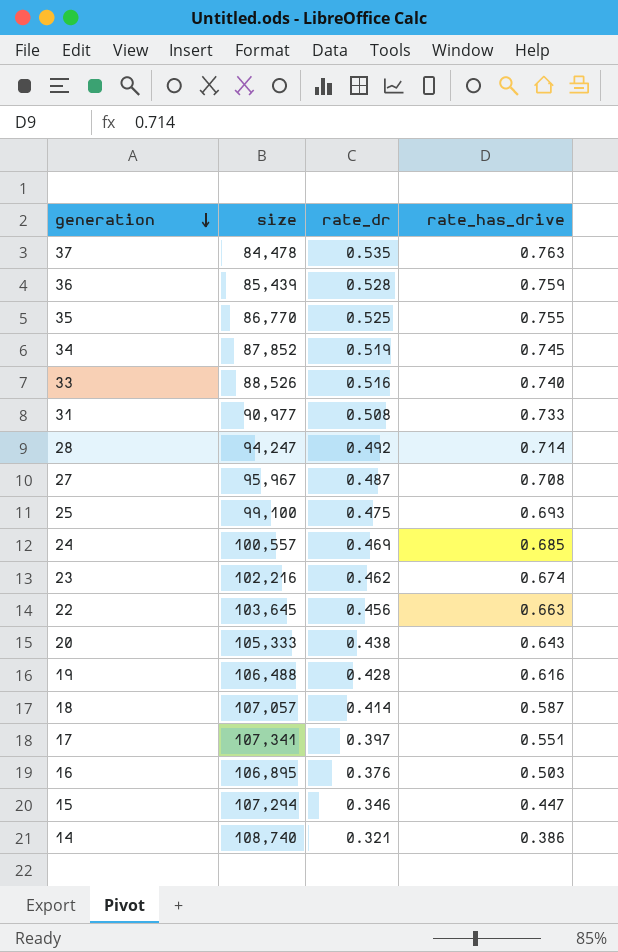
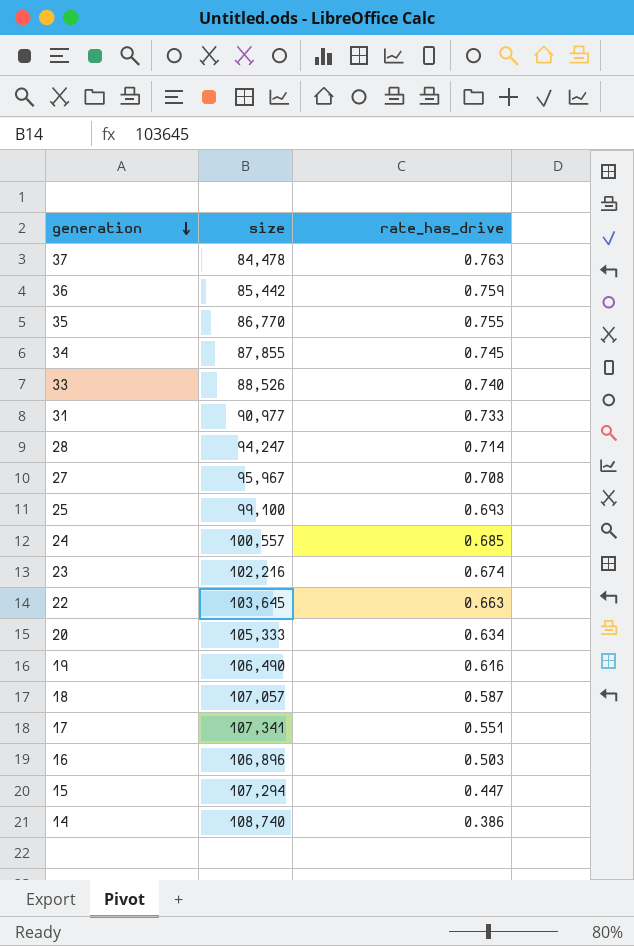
column rate_dr | position: 3 -> none
36 | size: 85,439 -> 85,442
34 | size: 87,852 -> 87,855
20 | rate_has_drive: 0.643 -> 0.634
19 | size: 106,488 -> 106,490
16 | size: 106,895 -> 106,896

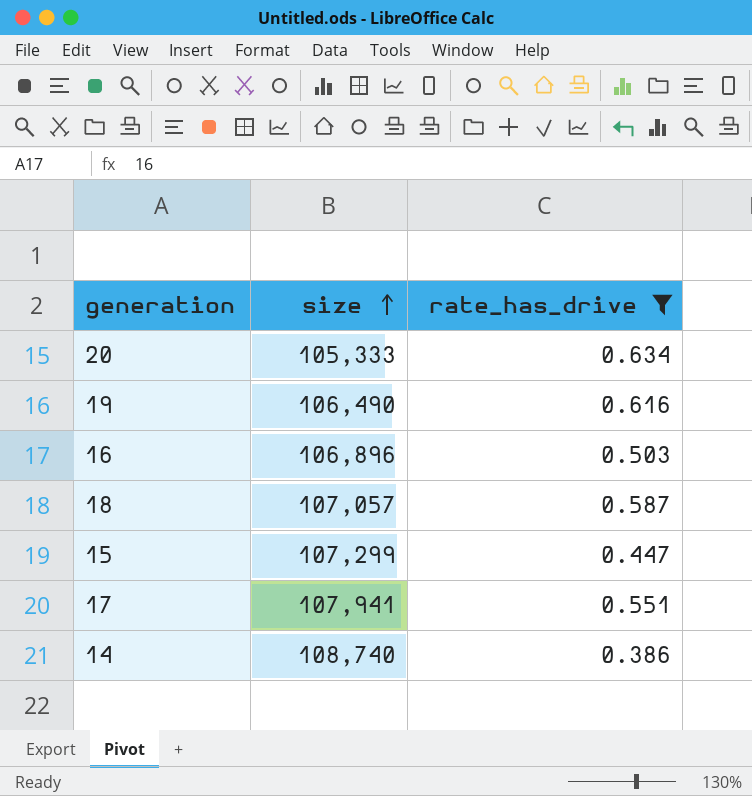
filter: none -> rate_has_drive <= 0.634
row order: generation descending -> size ascending
15 | size: 107,294 -> 107,299
17 | size: 107,341 -> 107,941

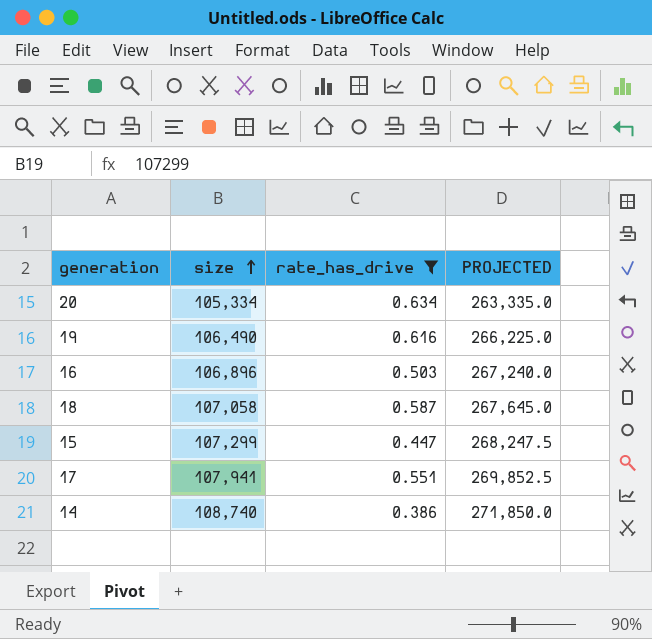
column PROJECTED | formula: none -> [size] * 2.5
20 | size: 105,333 -> 105,334
18 | size: 107,057 -> 107,058

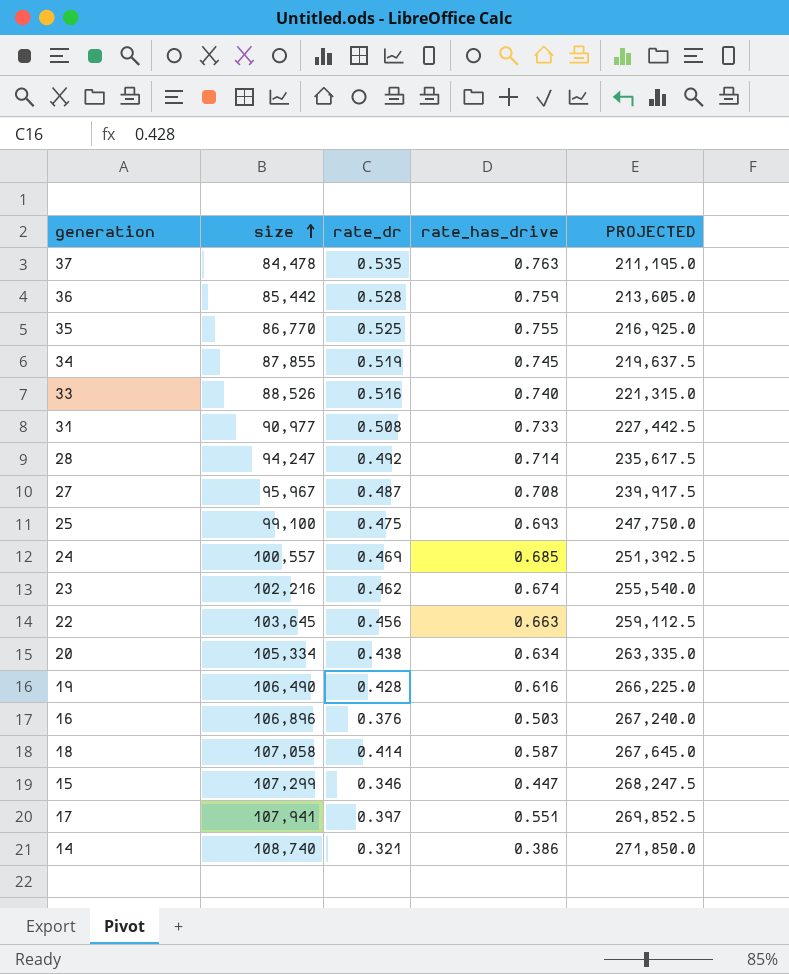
filter: rate_has_drive <= 0.634 -> none
column rate_dr | position: none -> 3

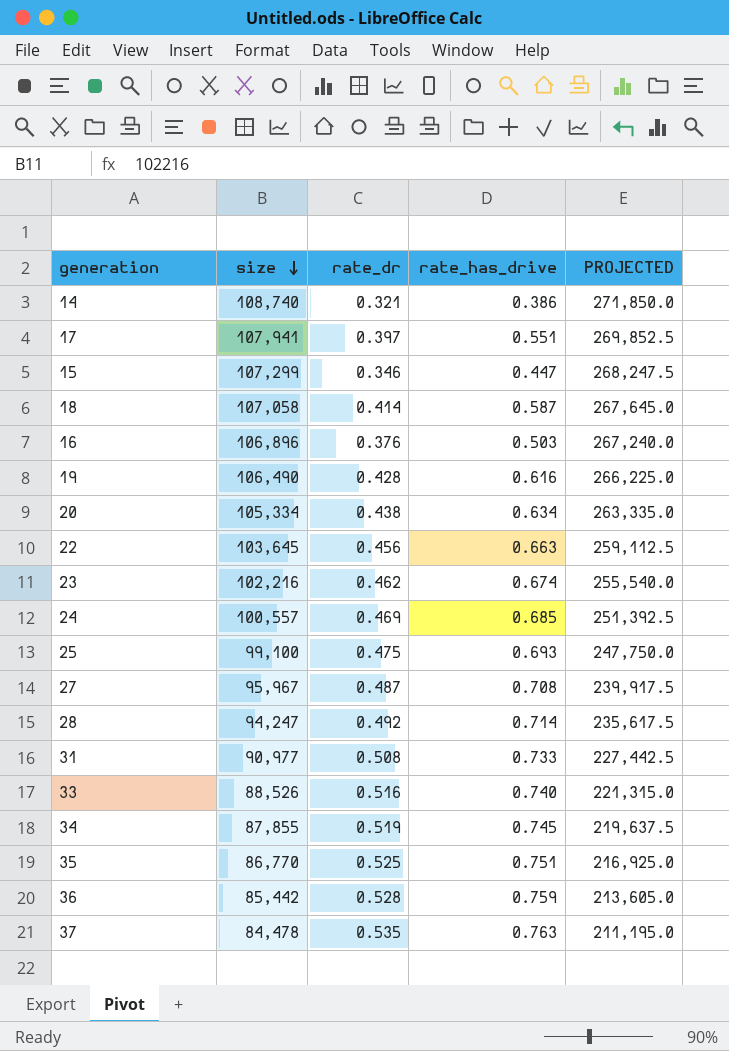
row order: size ascending -> size descending
35 | rate_has_drive: 0.755 -> 0.751

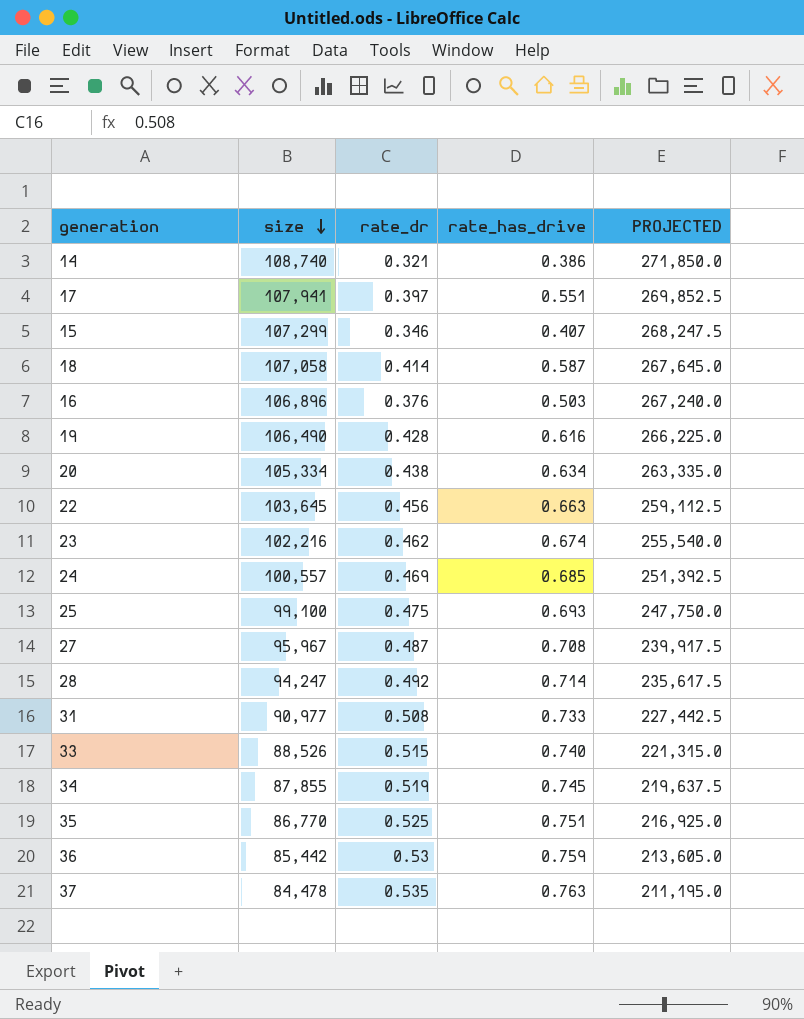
15 | rate_has_drive: 0.447 -> 0.407
33 | rate_dr: 0.516 -> 0.515
36 | rate_dr: 0.528 -> 0.53

